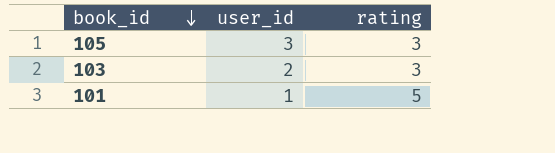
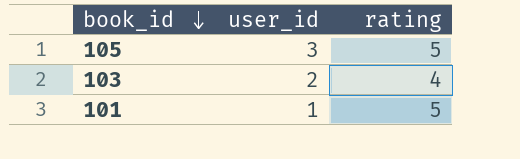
105 | rating: 3 -> 5
103 | rating: 3 -> 4

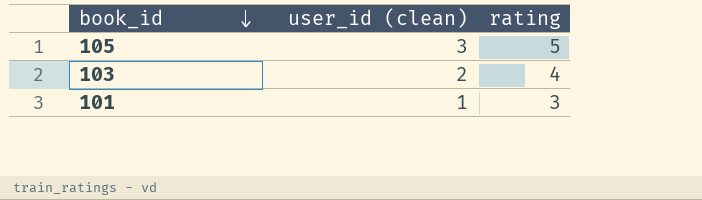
column name: user_id -> user_id (clean)
101 | rating: 5 -> 3

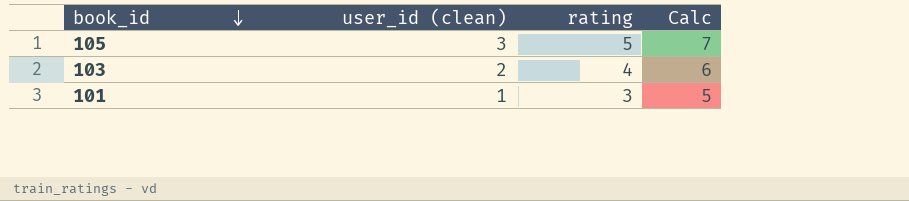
column Calc | formula: none -> [rating] + 2

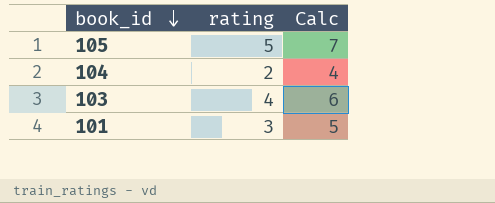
column user_id (clean) | position: 2 -> none
row 104: none -> 2 | 4

